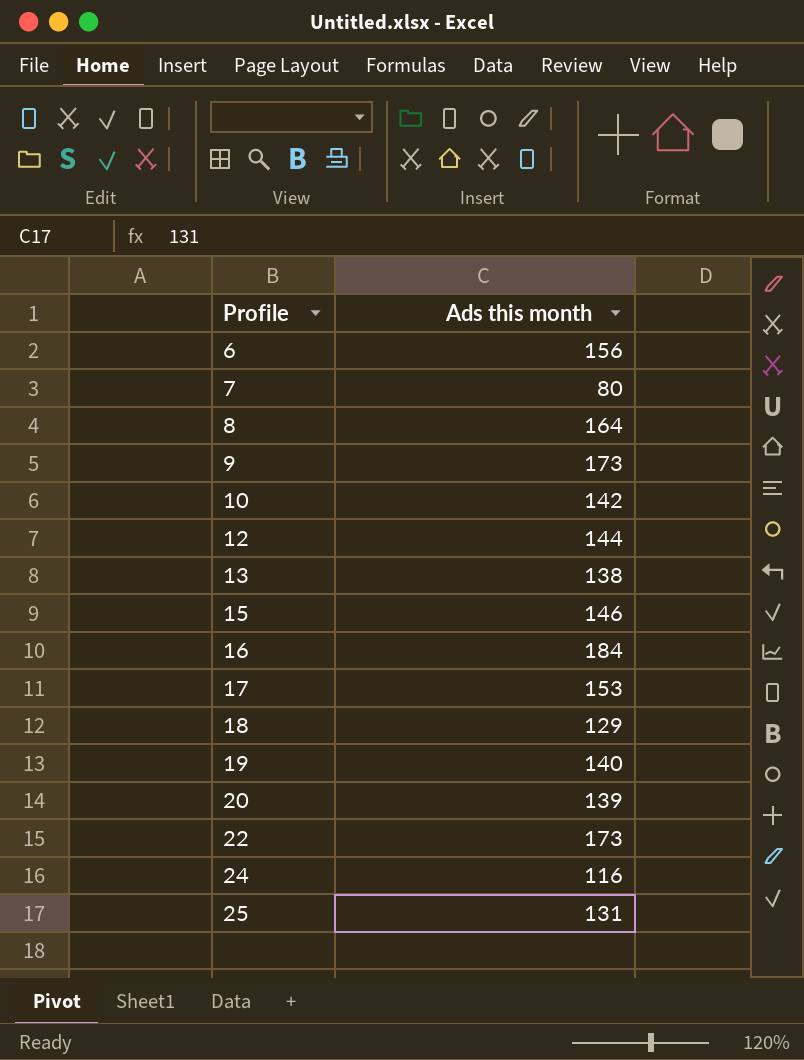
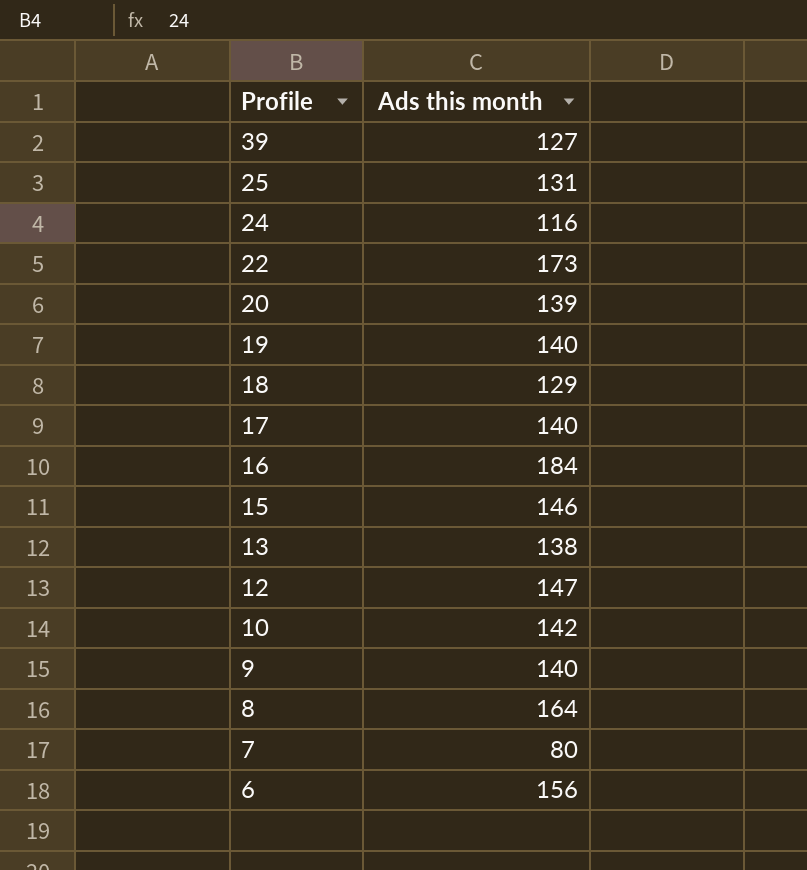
row order: Profile ascending -> Profile descending
row 39: none -> 127
17 | Ads this month: 153 -> 140
12 | Ads this month: 144 -> 147
9 | Ads this month: 173 -> 140

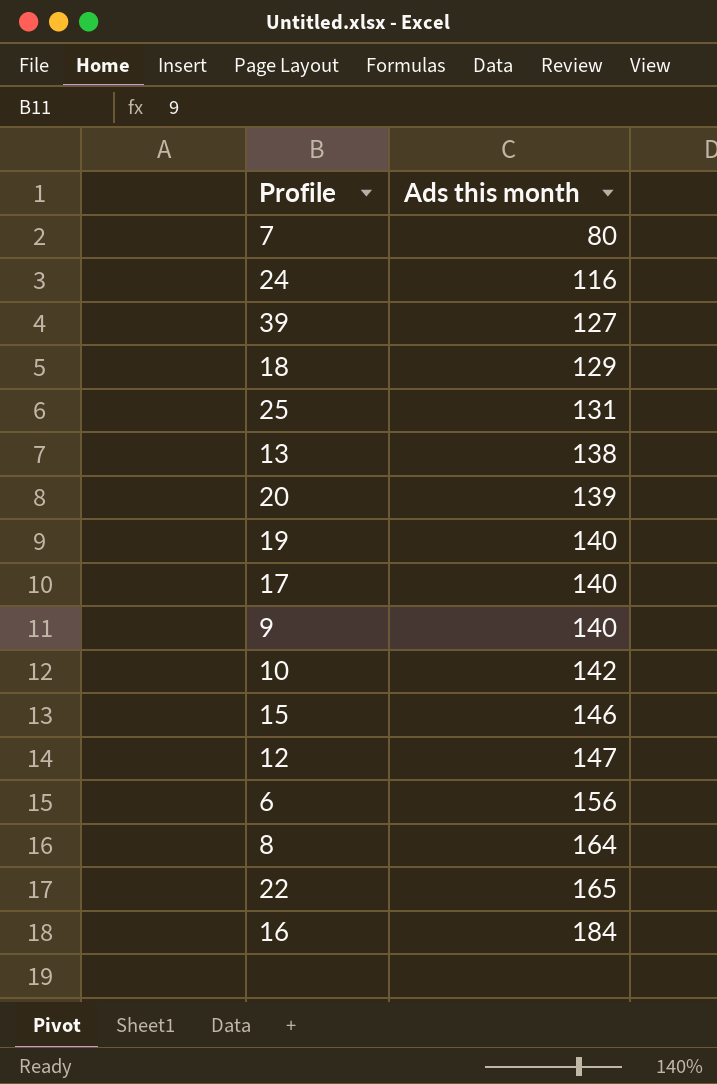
row order: Profile descending -> Ads this month ascending
22 | Ads this month: 173 -> 165

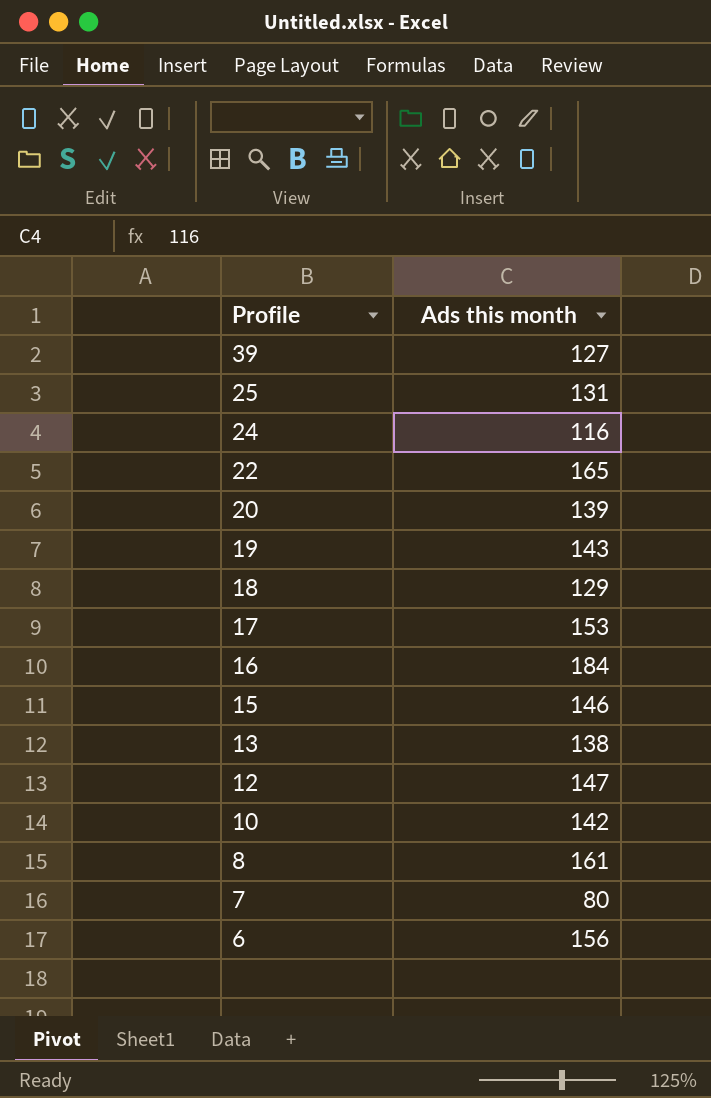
row order: Ads this month ascending -> Profile descending
row 9: 140 -> none
19 | Ads this month: 140 -> 143
17 | Ads this month: 140 -> 153
8 | Ads this month: 164 -> 161

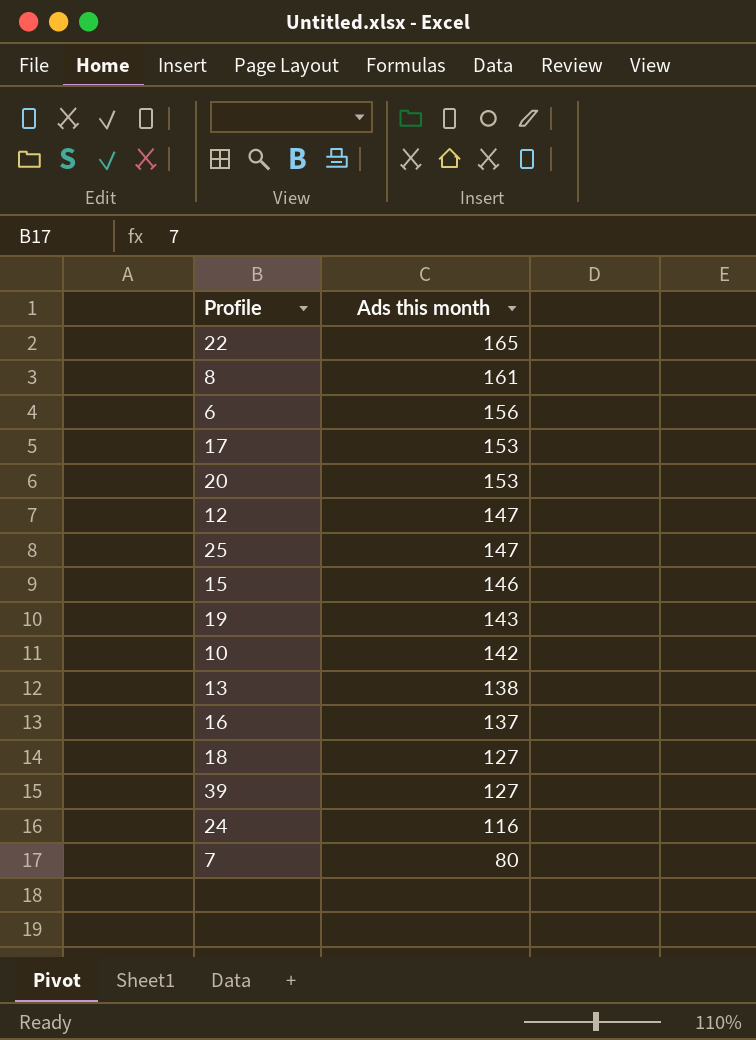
row order: Profile descending -> Ads this month descending
20 | Ads this month: 139 -> 153
25 | Ads this month: 131 -> 147
16 | Ads this month: 184 -> 137
18 | Ads this month: 129 -> 127

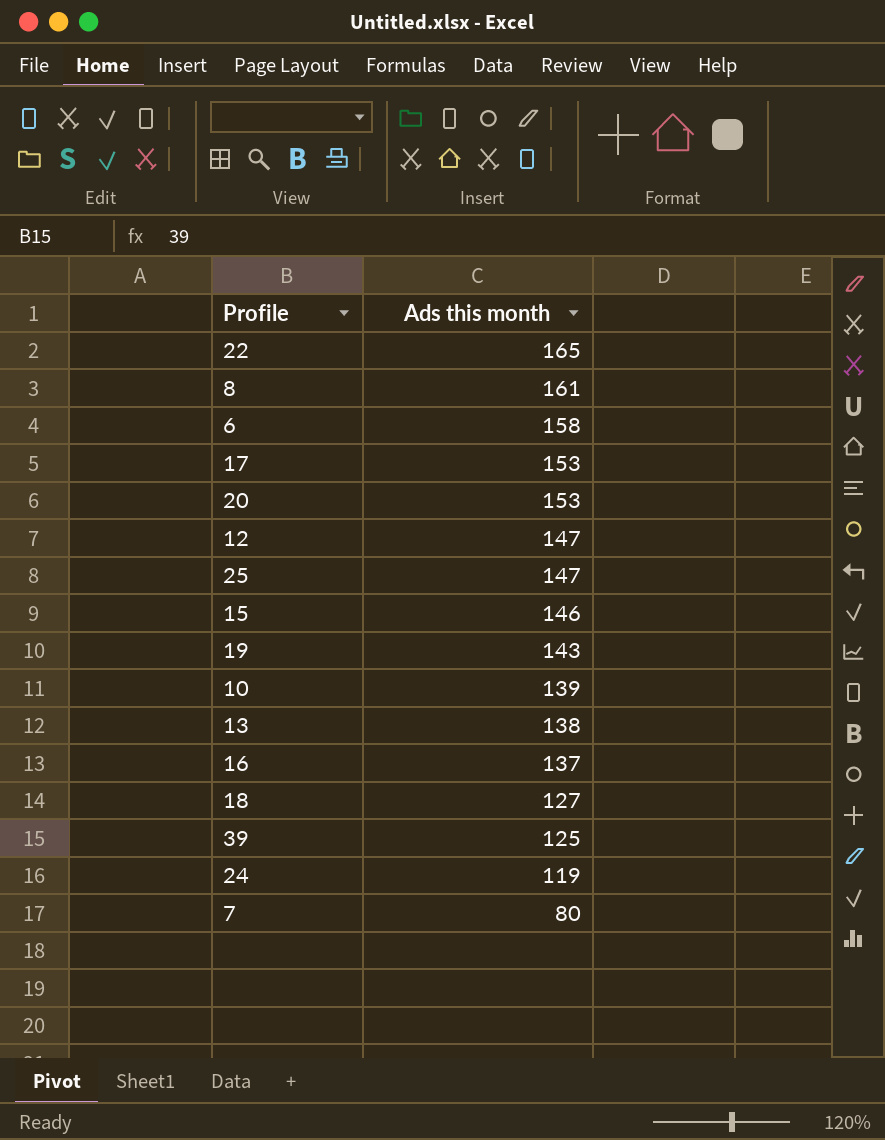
6 | Ads this month: 156 -> 158
10 | Ads this month: 142 -> 139
39 | Ads this month: 127 -> 125
24 | Ads this month: 116 -> 119

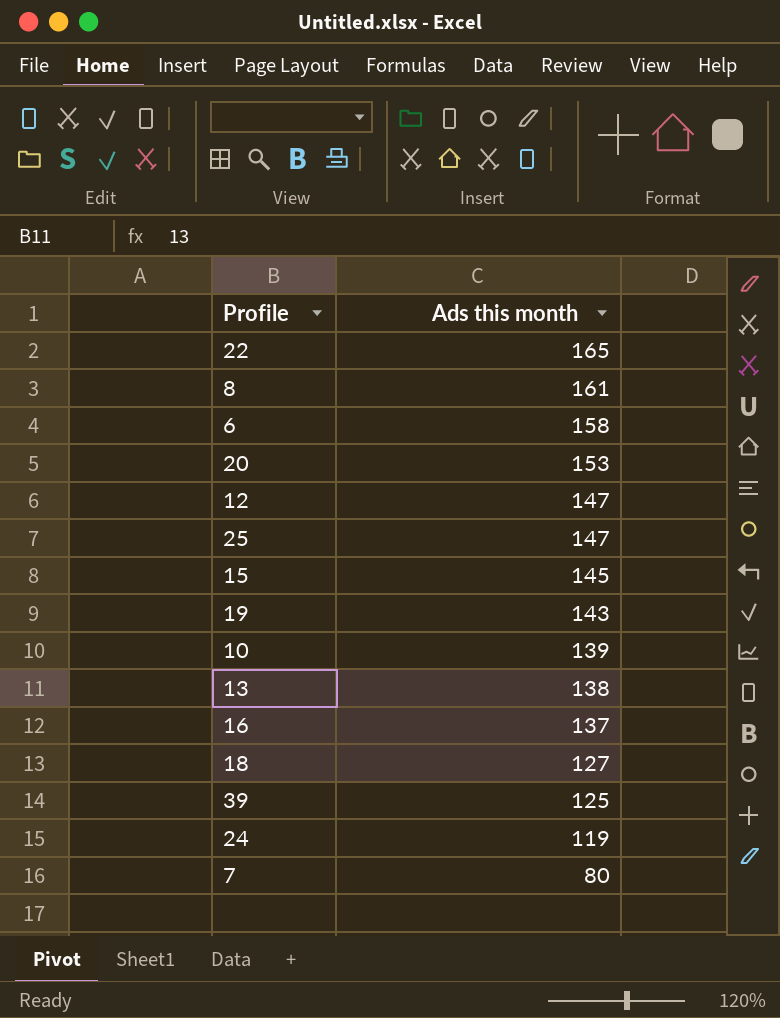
row 17: 153 -> none
15 | Ads this month: 146 -> 145

